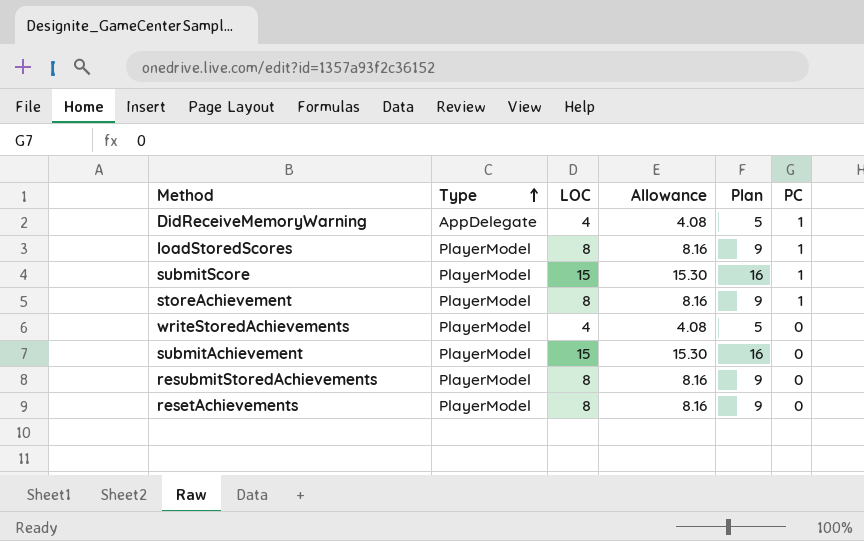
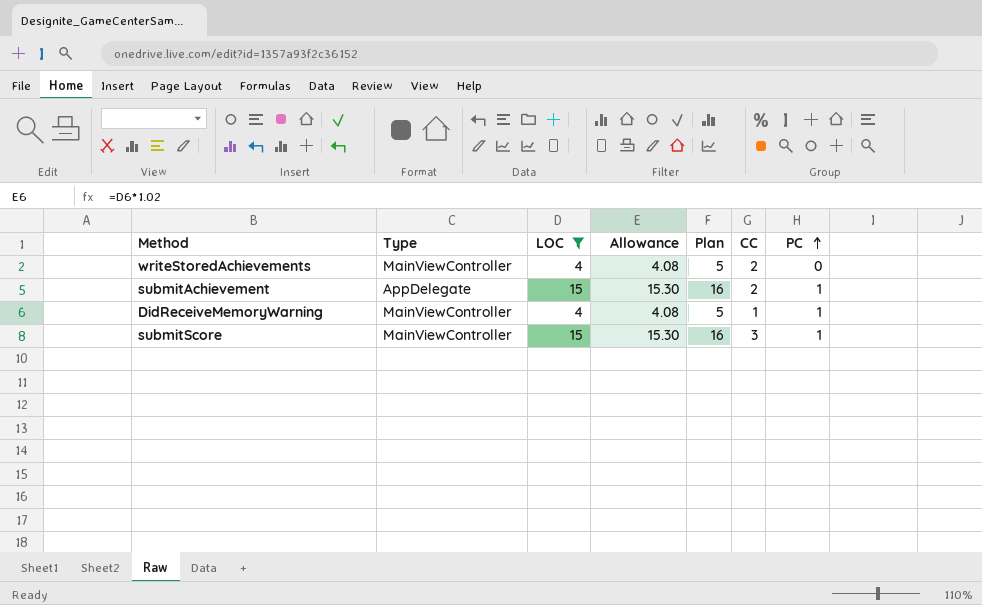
filter: none -> LOC != 8
row order: Type ascending -> PC ascending
column CC | position: none -> 6
writeStoredAchievements | Type: PlayerModel -> MainViewController
submitAchievement | Type: PlayerModel -> AppDelegate
submitAchievement | PC: 0 -> 1
DidReceiveMemoryWarning | Type: AppDelegate -> MainViewController
submitScore | Type: PlayerModel -> MainViewController

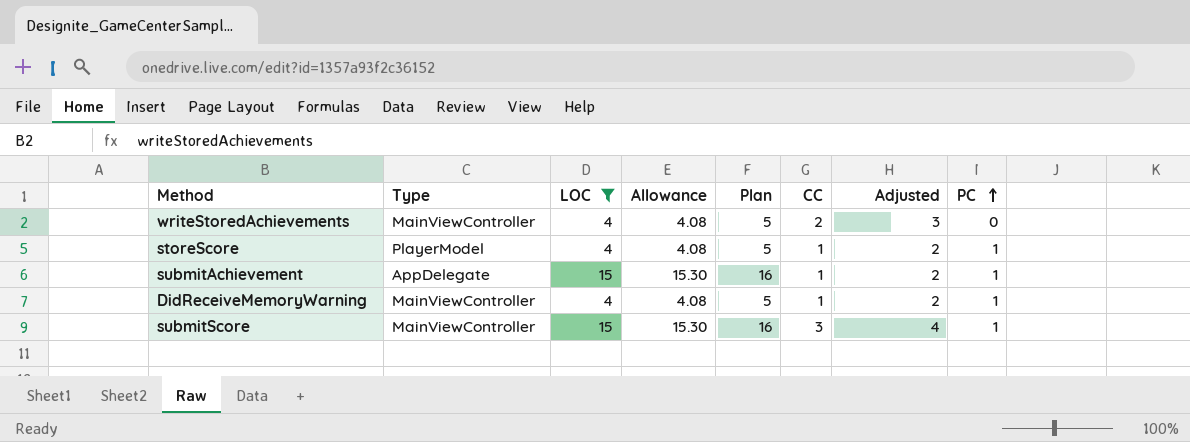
column Adjusted | formula: none -> [CC] + 1
row storeScore: none -> PlayerModel | 4 | 4.08 | 5 | 1 | 2 | 1
submitAchievement | CC: 2 -> 1

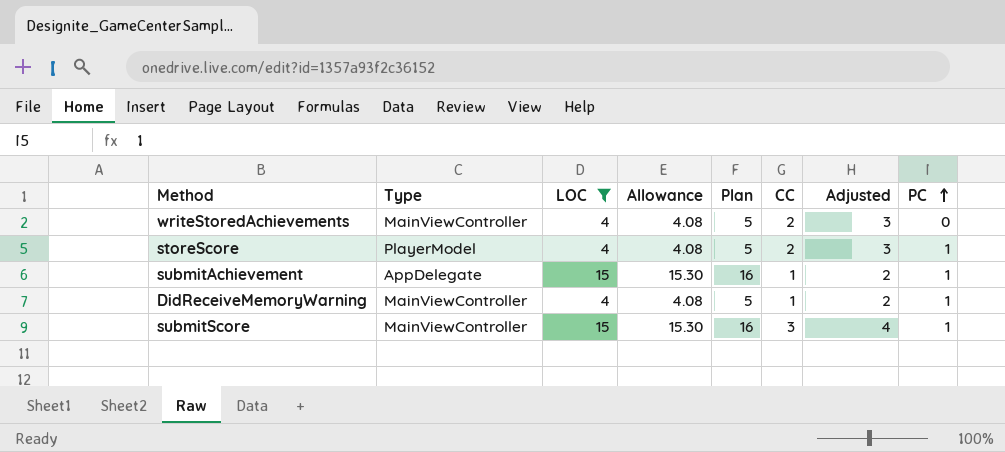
storeScore | CC: 1 -> 2
storeScore | Adjusted: 2 -> 3

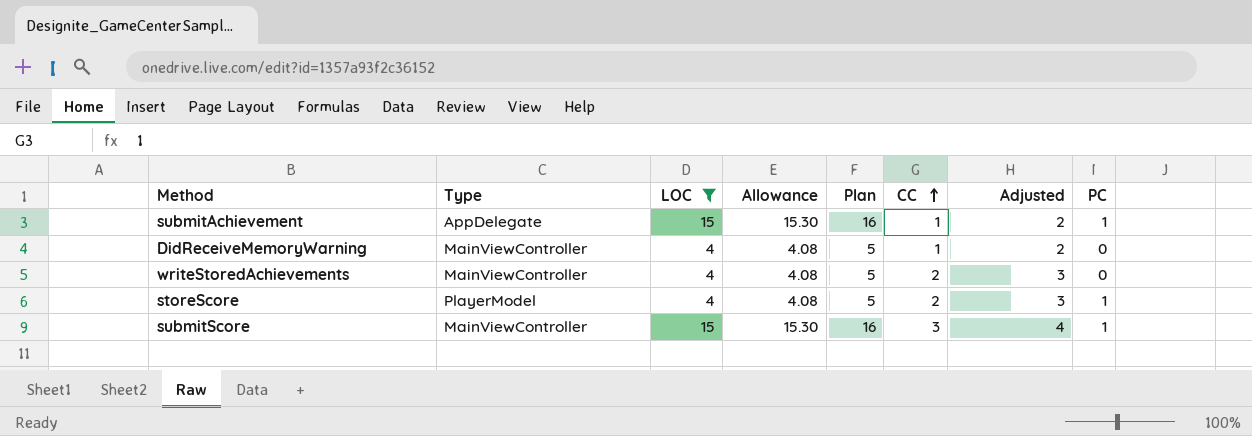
row order: PC ascending -> CC ascending
DidReceiveMemoryWarning | PC: 1 -> 0

